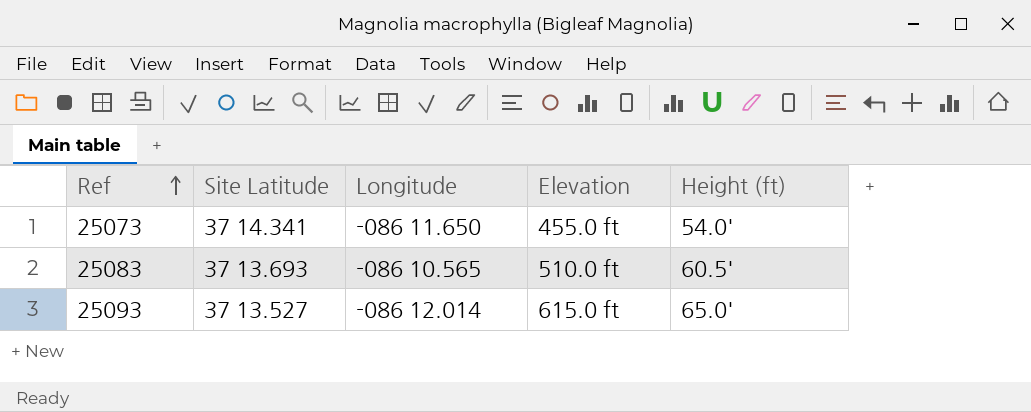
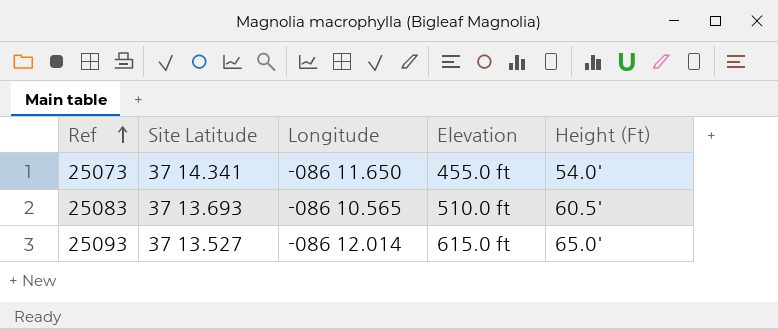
column name: Height (ft) -> Height (Ft)

